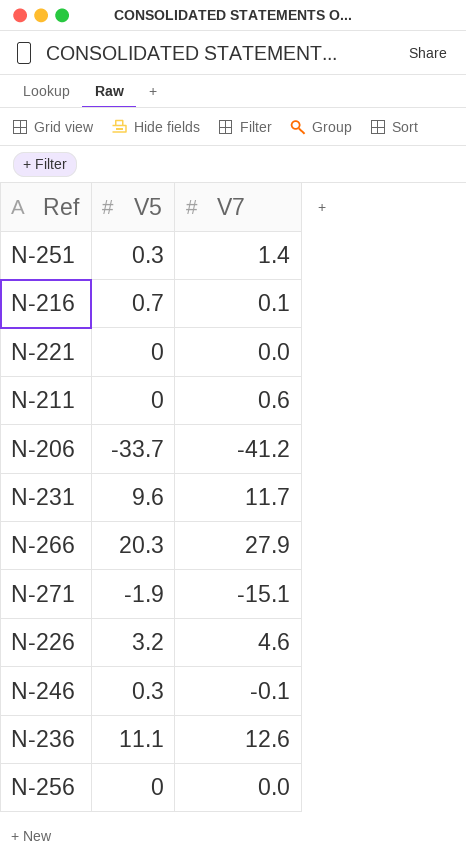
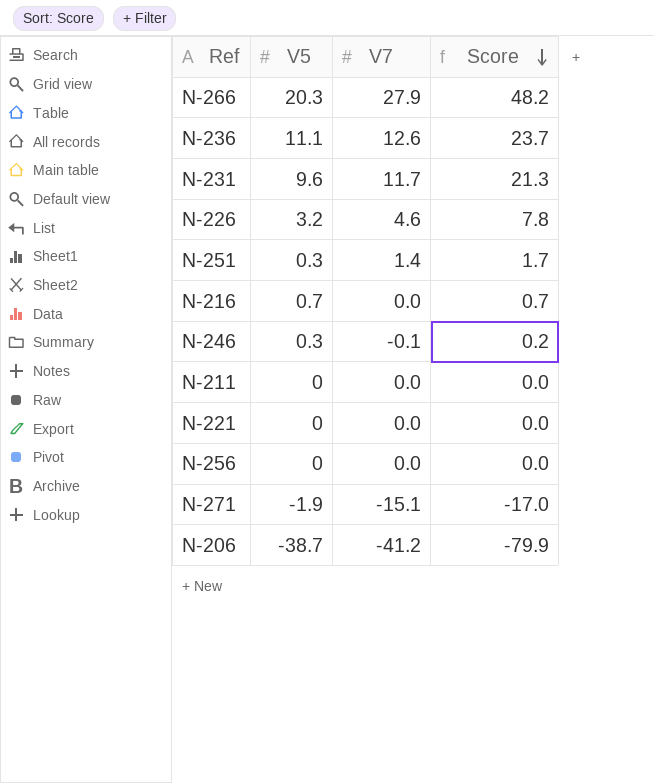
row order: none -> Score descending
column Score | formula: none -> [V5] + [V7]
N-216 | V7: 0.1 -> 0.0
N-211 | V7: 0.6 -> 0.0
N-206 | V5: -33.7 -> -38.7

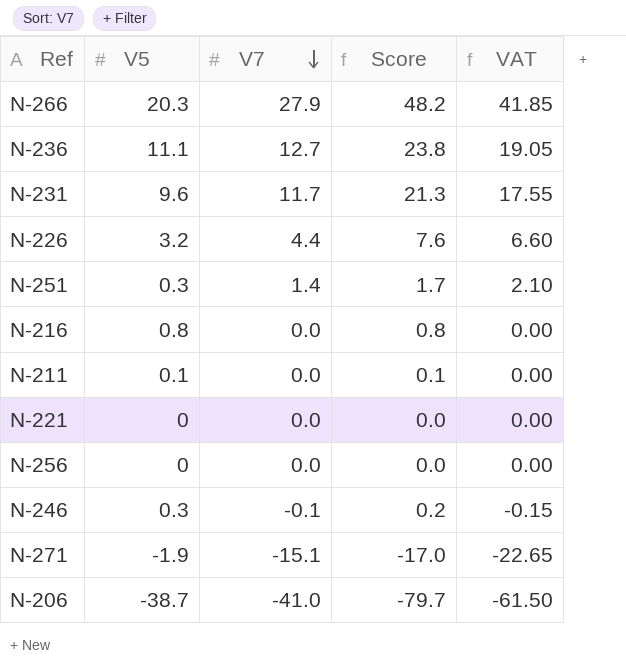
row order: Score descending -> V7 descending
column VAT | formula: none -> [V7] * 1.5
N-236 | V7: 12.6 -> 12.7
N-236 | Score: 23.7 -> 23.8
N-226 | V7: 4.6 -> 4.4
N-226 | Score: 7.8 -> 7.6
N-216 | V5: 0.7 -> 0.8
N-216 | Score: 0.7 -> 0.8
N-211 | V5: 0 -> 0.1
N-211 | Score: 0.0 -> 0.1
N-206 | V7: -41.2 -> -41.0
N-206 | Score: -79.9 -> -79.7

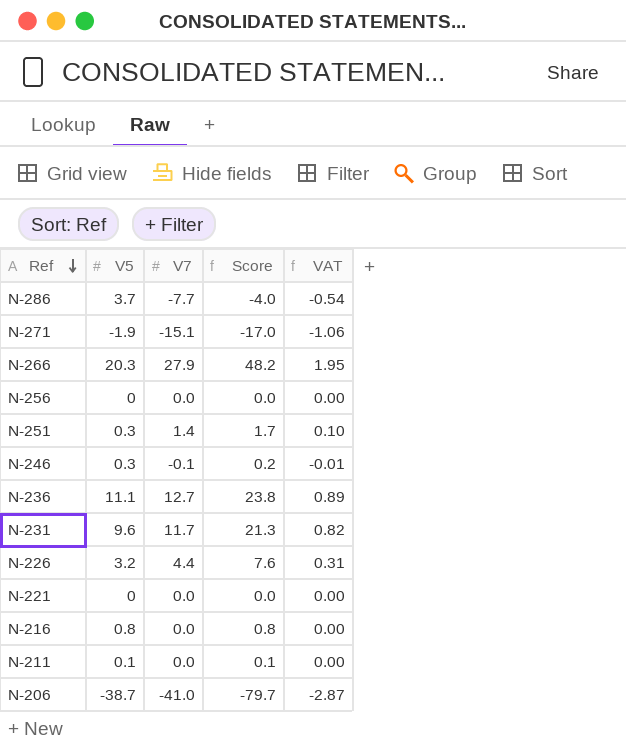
row order: V7 descending -> Ref descending
column VAT | formula: [V7] * 1.5 -> [V7] * 0.07
row N-286: none -> 3.7 | -7.7 | -4.0 | -0.54

